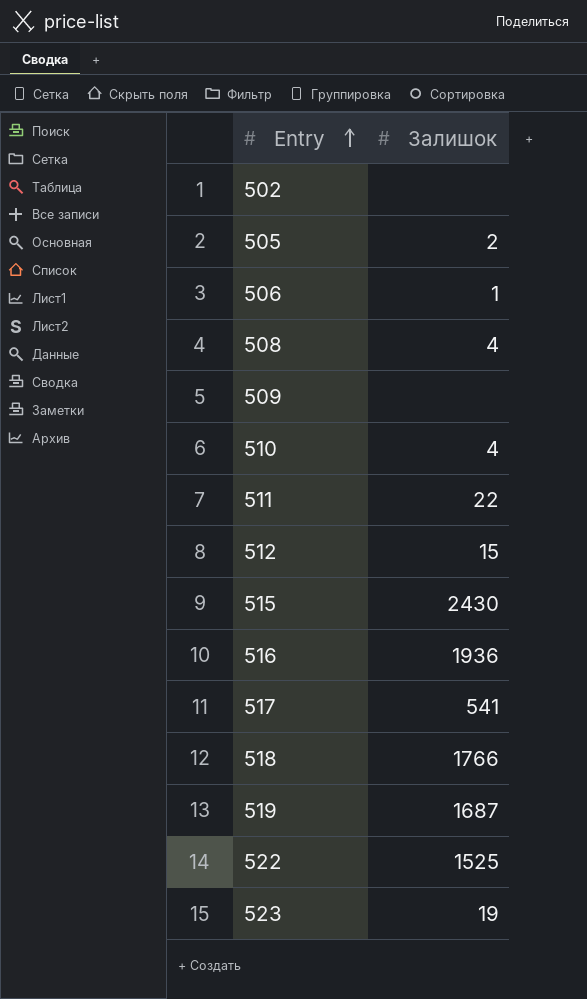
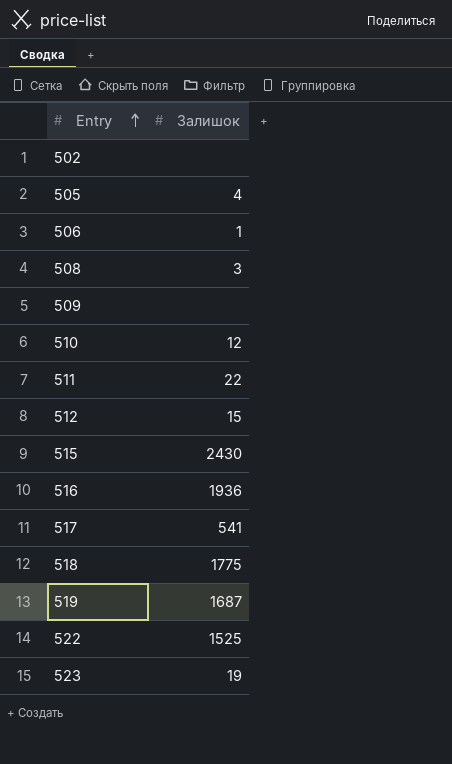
505 | Залишок: 2 -> 4
508 | Залишок: 4 -> 3
510 | Залишок: 4 -> 12
518 | Залишок: 1766 -> 1775

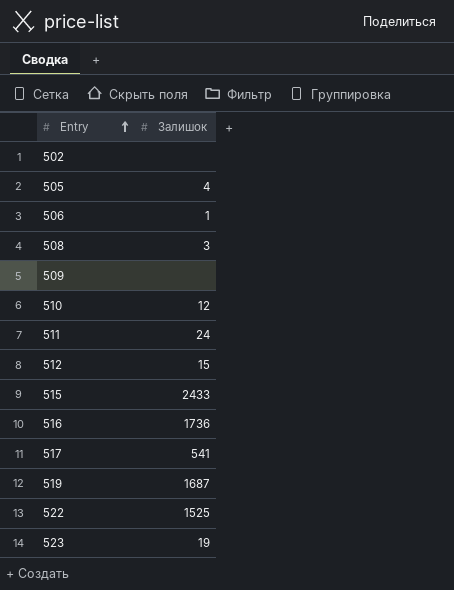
row 518: 1775 -> none
511 | Залишок: 22 -> 24
515 | Залишок: 2430 -> 2433
516 | Залишок: 1936 -> 1736

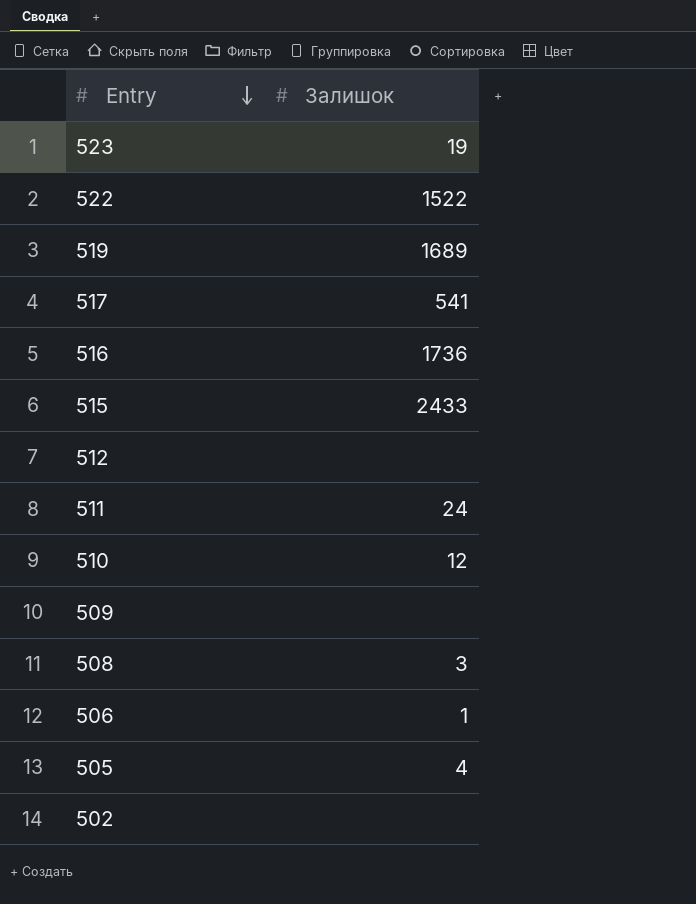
row order: Entry ascending -> Entry descending
522 | Залишок: 1525 -> 1522
519 | Залишок: 1687 -> 1689
512 | Залишок: 15 -> none

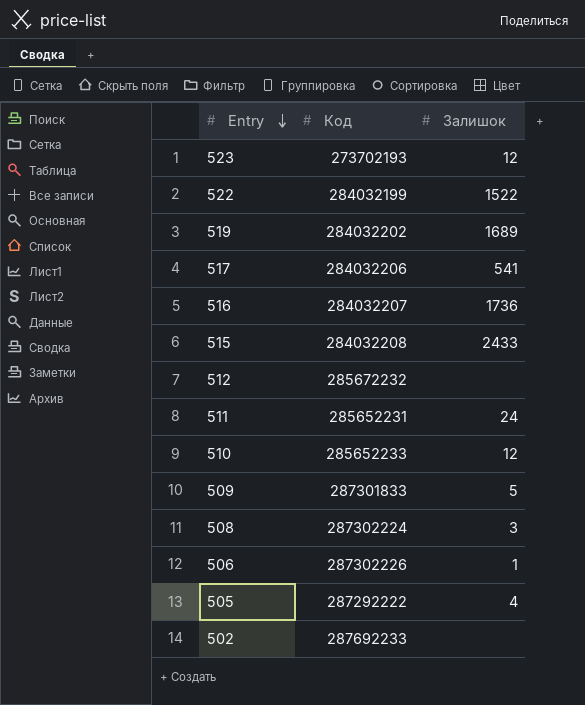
column Код | position: none -> 2
523 | Залишок: 19 -> 12
509 | Залишок: none -> 5

